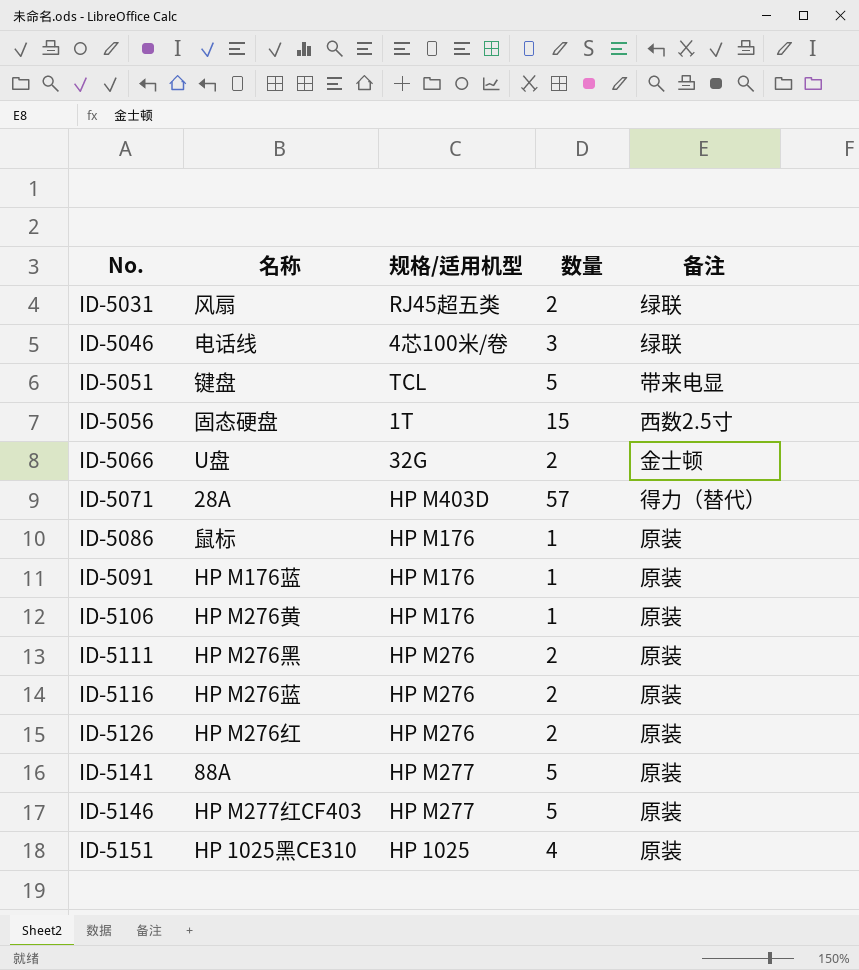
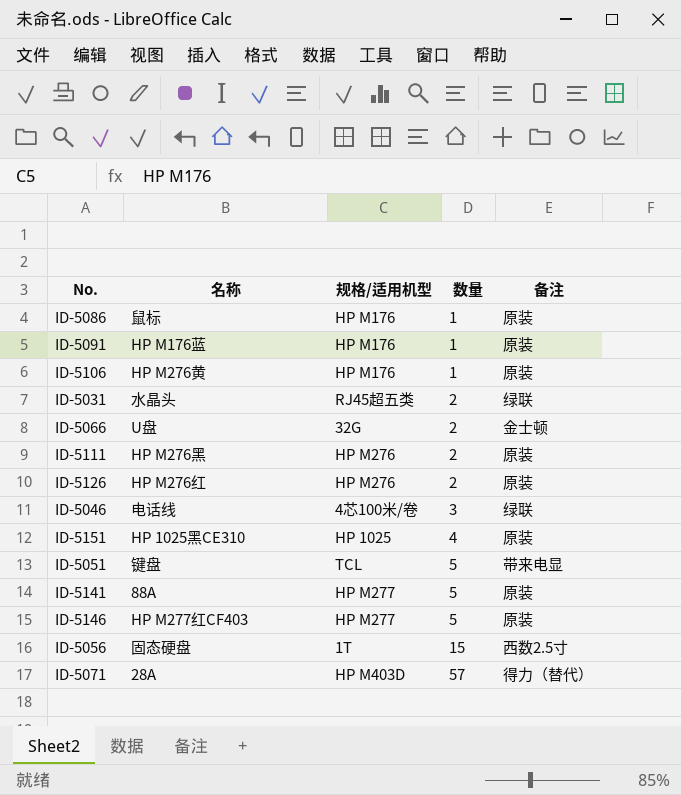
row order: No. ascending -> 数量 ascending
row ID-5116: HP M276蓝 | HP M276 | 2 | 原装 -> none
ID-5031 | 名称: 风扇 -> 水晶头

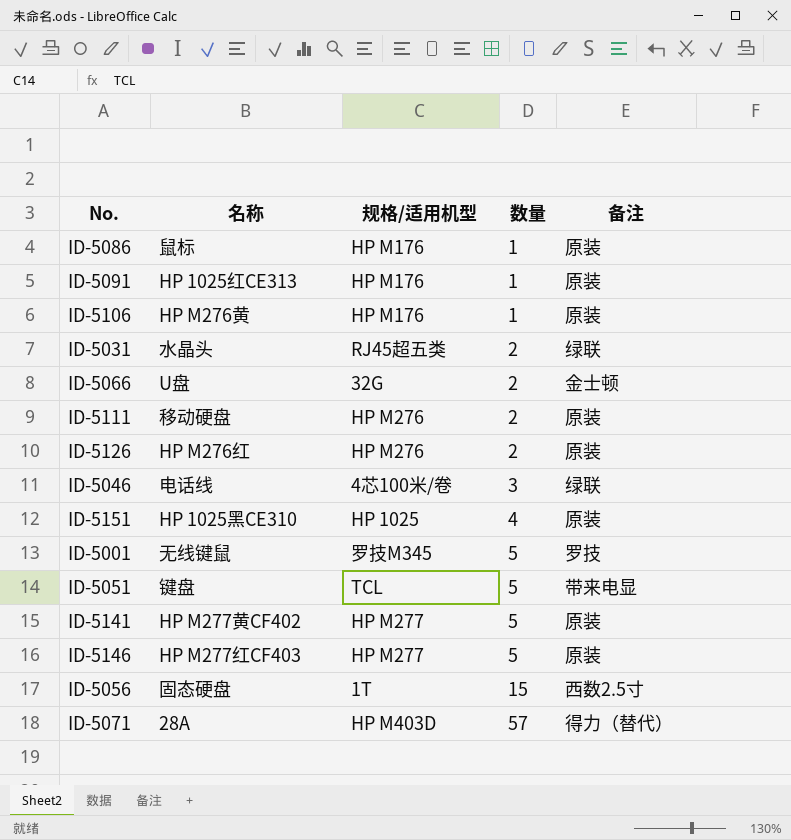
ID-5091 | 名称: HP M176蓝 -> HP 1025红CE313
ID-5111 | 名称: HP M276黑 -> 移动硬盘
row ID-5001: none -> 无线键鼠 | 罗技M345 | 5 | 罗技
ID-5141 | 名称: 88A -> HP M277黄CF402

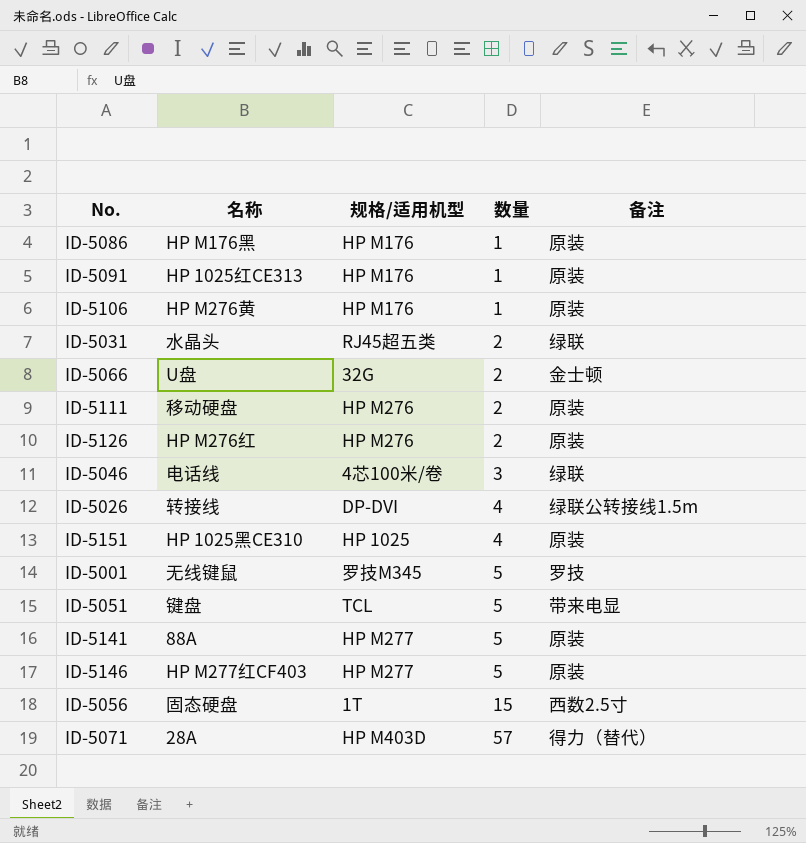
ID-5086 | 名称: 鼠标 -> HP M176黑
row ID-5026: none -> 转接线 | DP-DVI | 4 | 绿联公转接线1.5m
ID-5141 | 名称: HP M277黄CF402 -> 88A

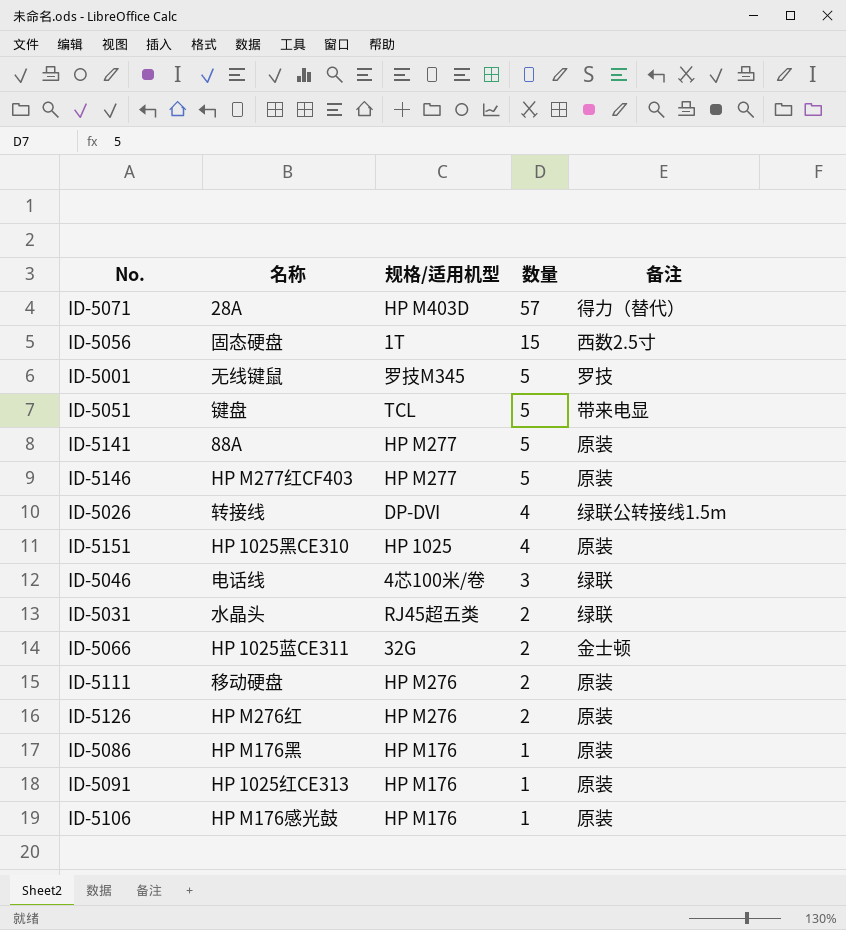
row order: 数量 ascending -> 数量 descending
ID-5066 | 名称: U盘 -> HP 1025蓝CE311
ID-5106 | 名称: HP M276黄 -> HP M176感光鼓

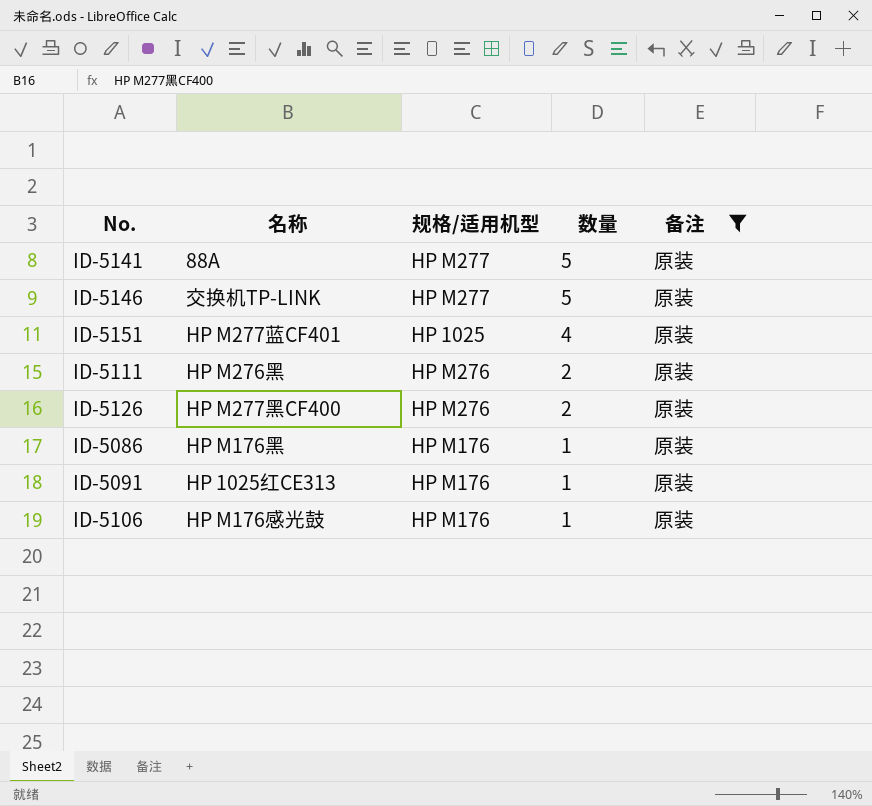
filter: none -> 备注 = 原装
ID-5146 | 名称: HP M277红CF403 -> 交换机TP-LINK
ID-5151 | 名称: HP 1025黑CE310 -> HP M277蓝CF401
ID-5111 | 名称: 移动硬盘 -> HP M276黑
ID-5126 | 名称: HP M276红 -> HP M277黑CF400

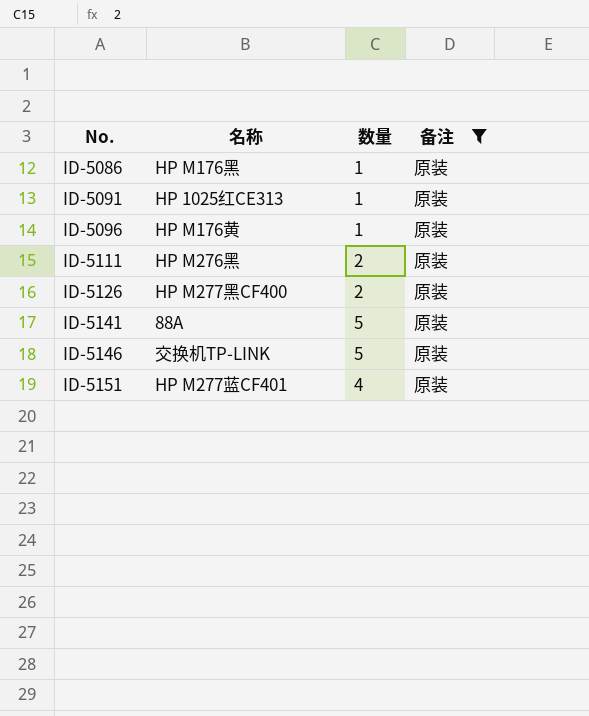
row order: 数量 descending -> No. ascending
column 规格/适用机型 | position: 3 -> none
row ID-5106: HP M176感光鼓 | HP M176 | 1 | 原装 -> none
row ID-5096: none -> HP M176黄 | 1 | 原装

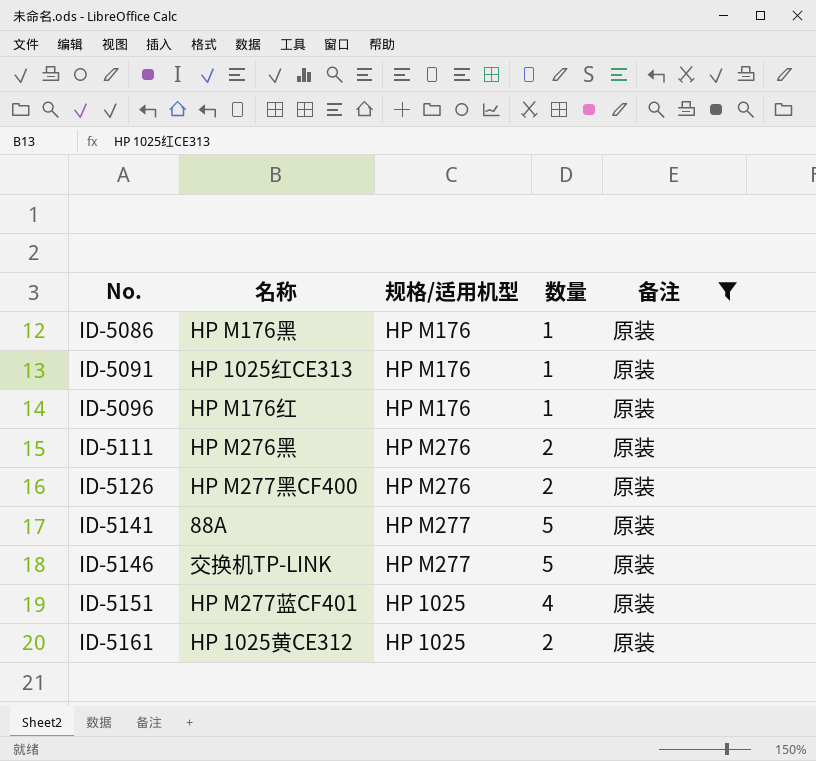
column 规格/适用机型 | position: none -> 3
ID-5096 | 名称: HP M176黄 -> HP M176红
row ID-5161: none -> HP 1025黄CE312 | HP 1025 | 2 | 原装

